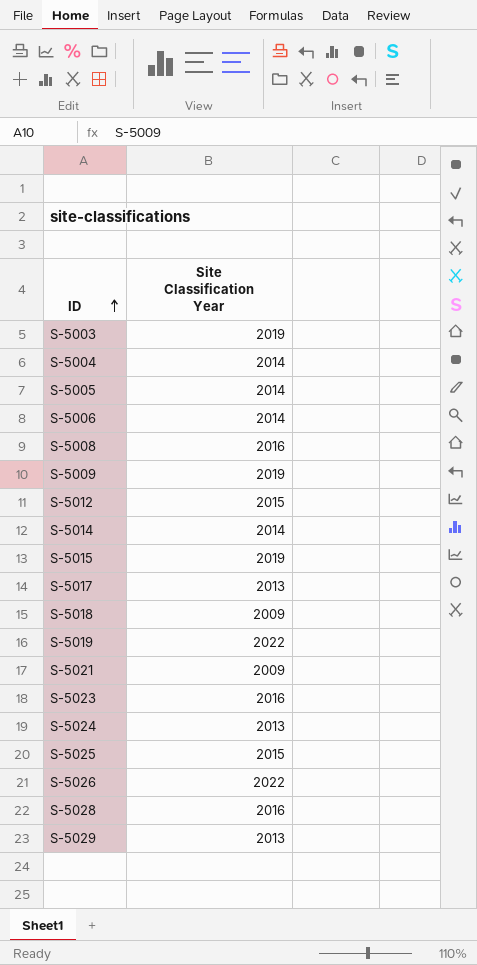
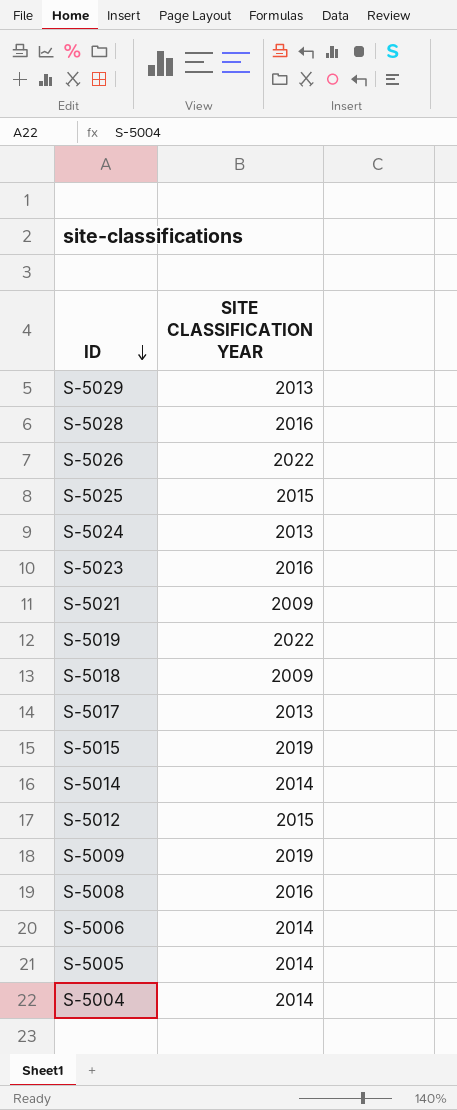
row order: ID ascending -> ID descending
column name: Site Classification Year -> SITE CLASSIFICATION YEAR
row S-5003: 2019 -> none

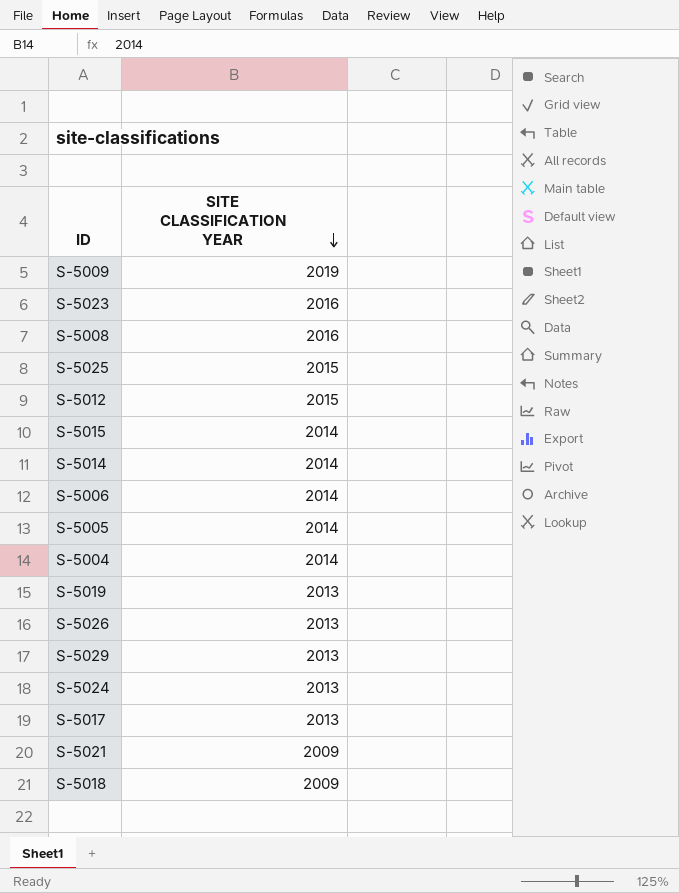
row order: ID descending -> SITE CLASSIFICATION YEAR descending
row S-5028: 2016 -> none
S-5015 | SITE CLASSIFICATION YEAR: 2019 -> 2014
S-5019 | SITE CLASSIFICATION YEAR: 2022 -> 2013
S-5026 | SITE CLASSIFICATION YEAR: 2022 -> 2013

